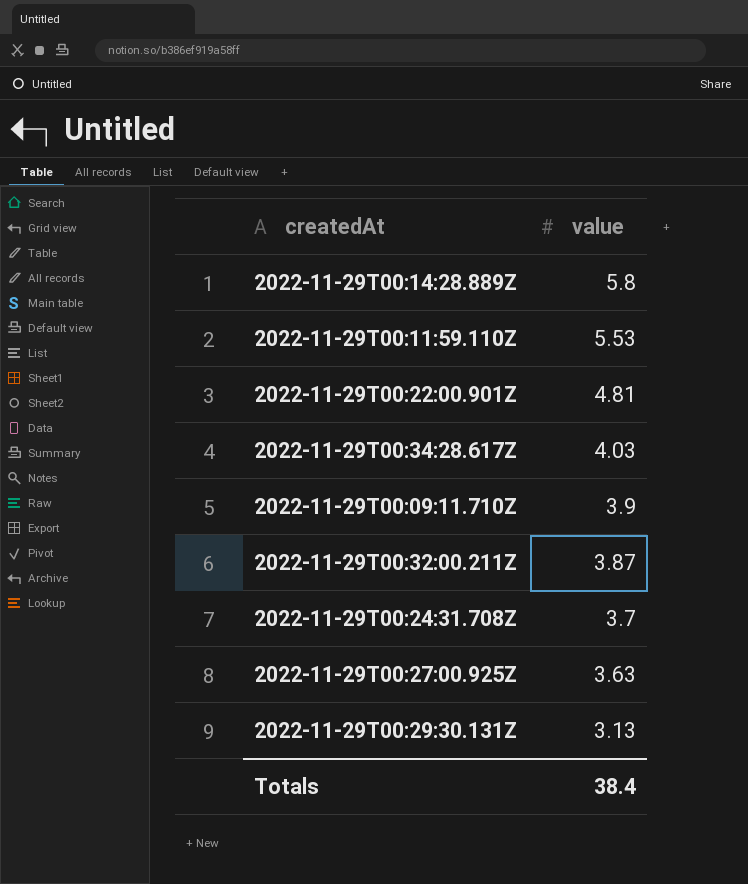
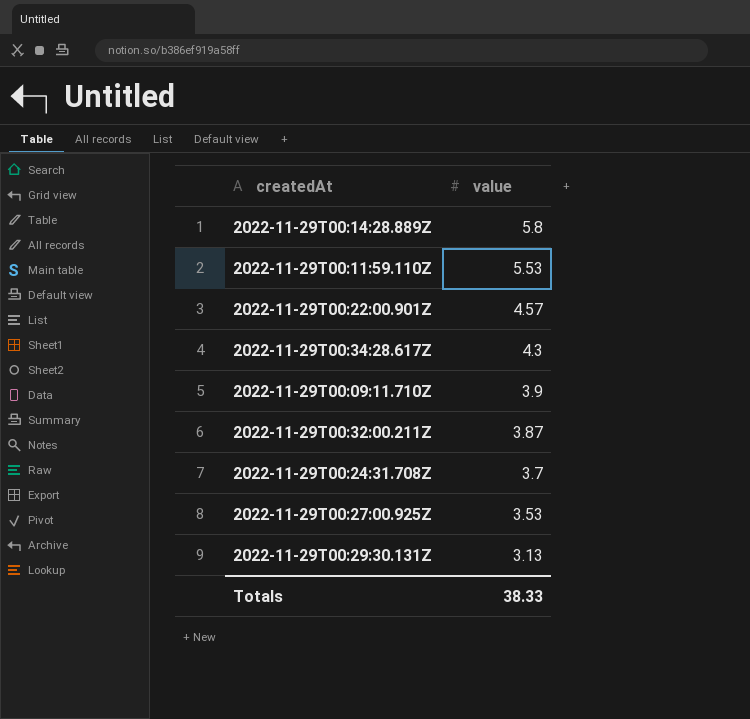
2022-11-29T00:22:00.901Z | value: 4.81 -> 4.57
2022-11-29T00:34:28.617Z | value: 4.03 -> 4.3
2022-11-29T00:27:00.925Z | value: 3.63 -> 3.53
Totals | value: 38.4 -> 38.33

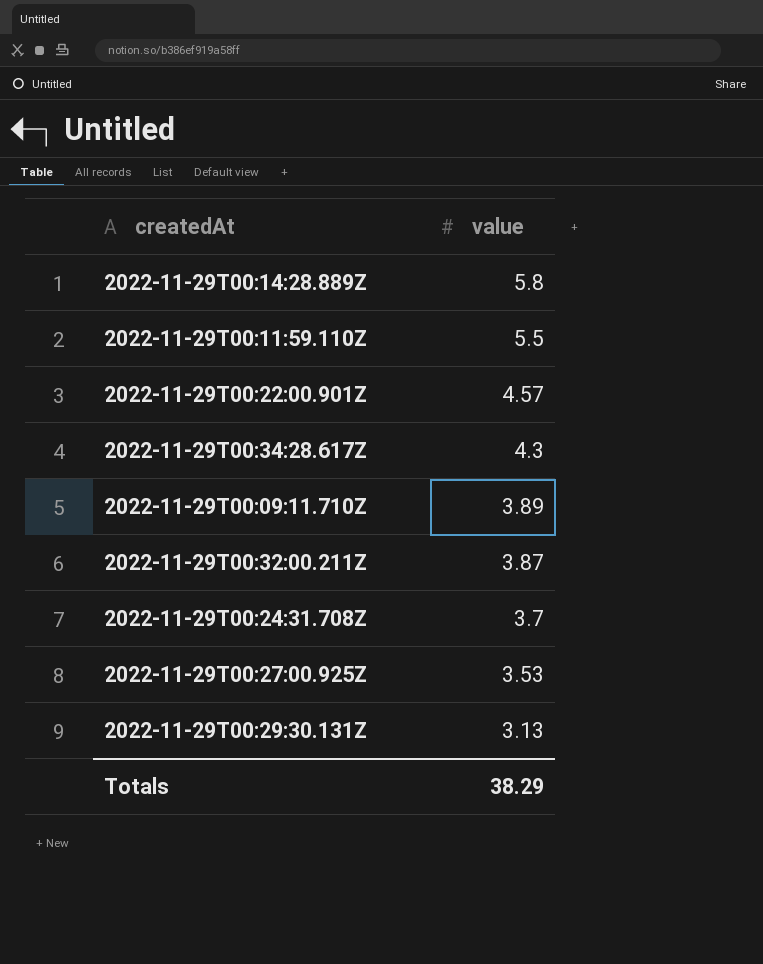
2022-11-29T00:11:59.110Z | value: 5.53 -> 5.5
2022-11-29T00:09:11.710Z | value: 3.9 -> 3.89
Totals | value: 38.33 -> 38.29

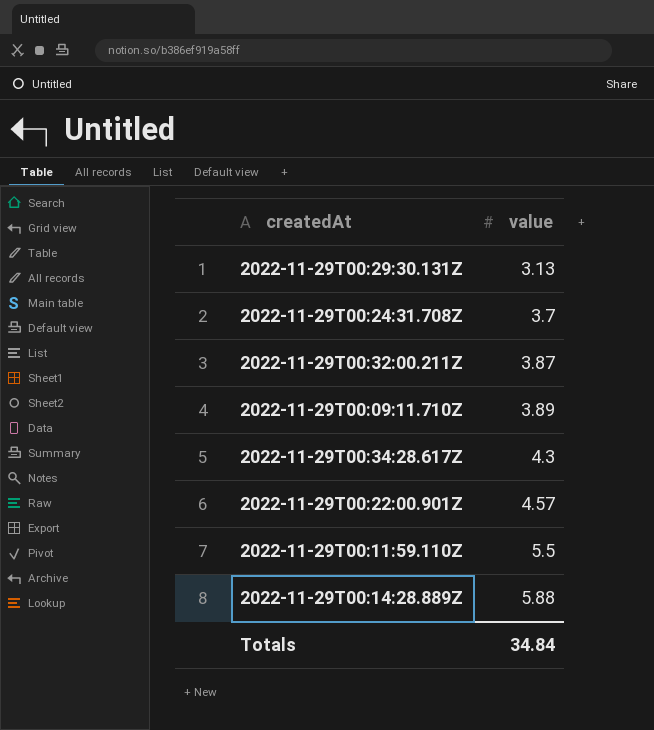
row order: value descending -> value ascending
row 2022-11-29T00:27:00.925Z: 3.53 -> none
2022-11-29T00:14:28.889Z | value: 5.8 -> 5.88
Totals | value: 38.29 -> 34.84

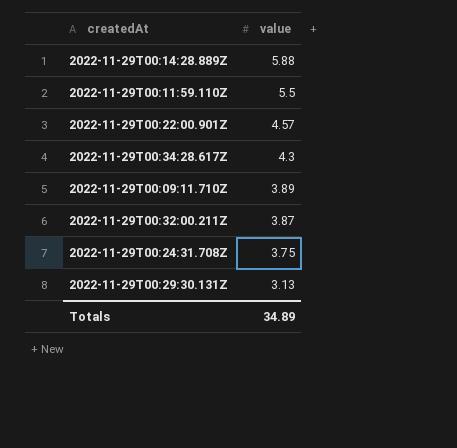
row order: value ascending -> value descending
2022-11-29T00:24:31.708Z | value: 3.7 -> 3.75
Totals | value: 34.84 -> 34.89

